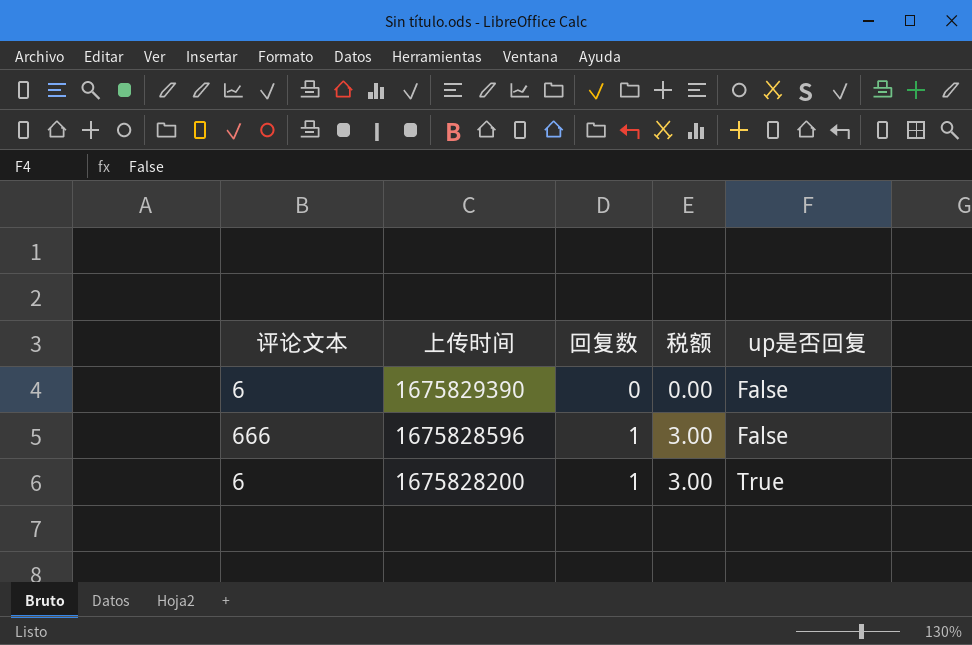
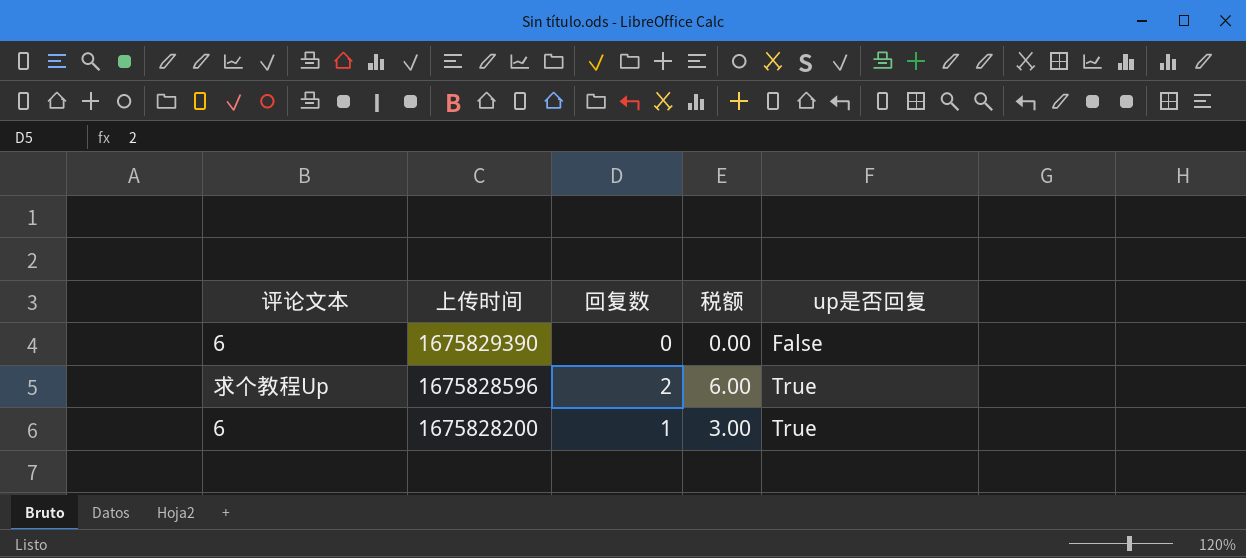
1675828596 | 评论文本: 666 -> 求个教程Up
1675828596 | 回复数: 1 -> 2
1675828596 | 税额: 3.00 -> 6.00
1675828596 | up是否回复: False -> True

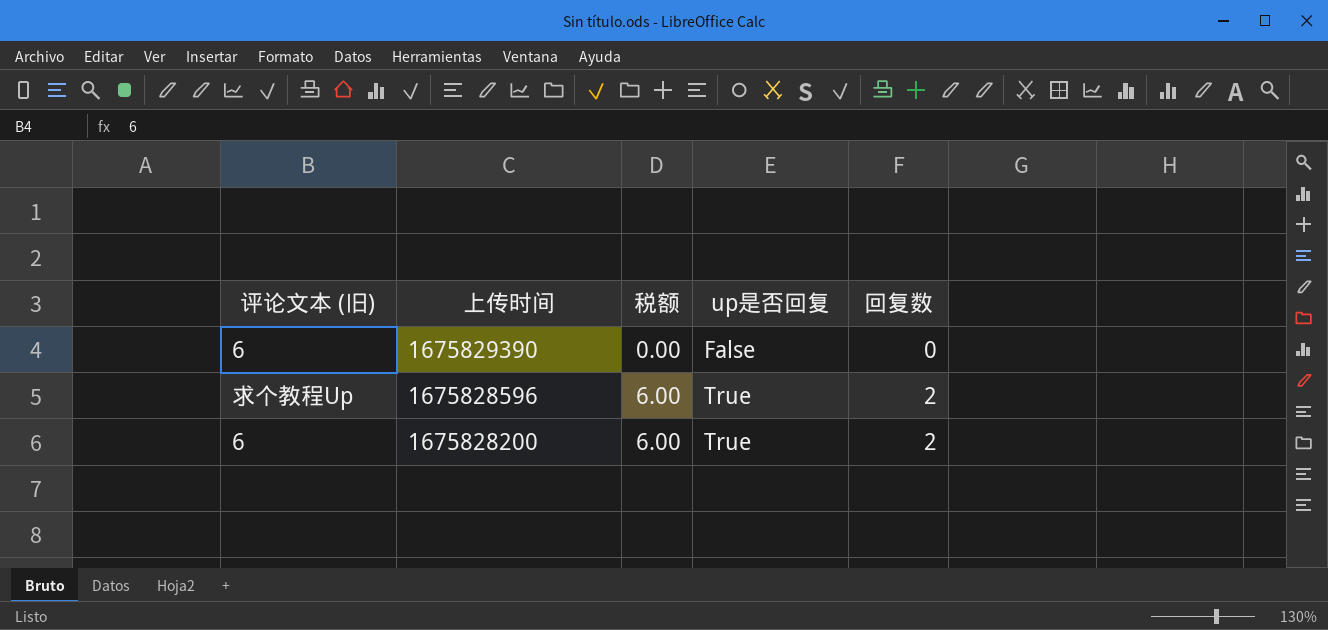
column name: 评论文本 -> 评论文本 (旧)
column 回复数 | position: 3 -> 5
1675828200 | 税额: 3.00 -> 6.00
1675828200 | 回复数: 1 -> 2

